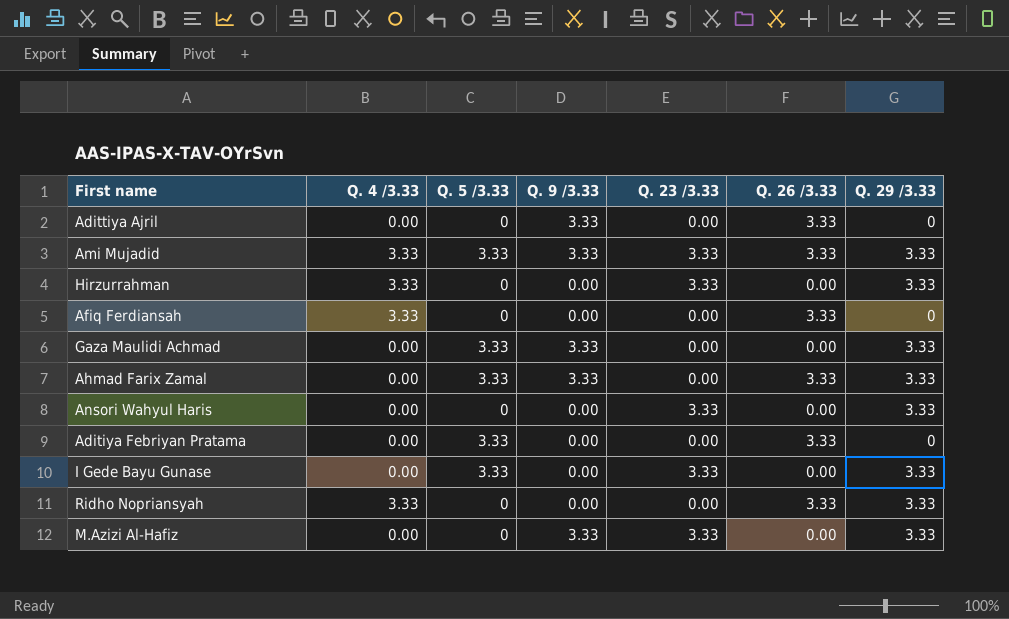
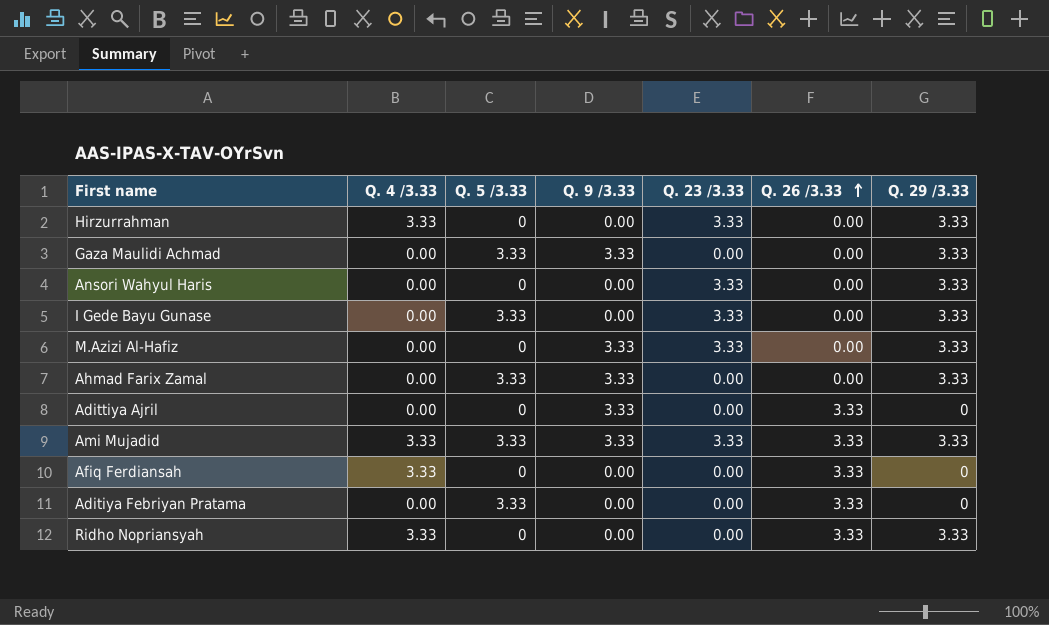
row order: none -> Q. 26 /3.33 ascending
Ahmad Farix Zamal | Q. 26 /3.33: 3.33 -> 0.00

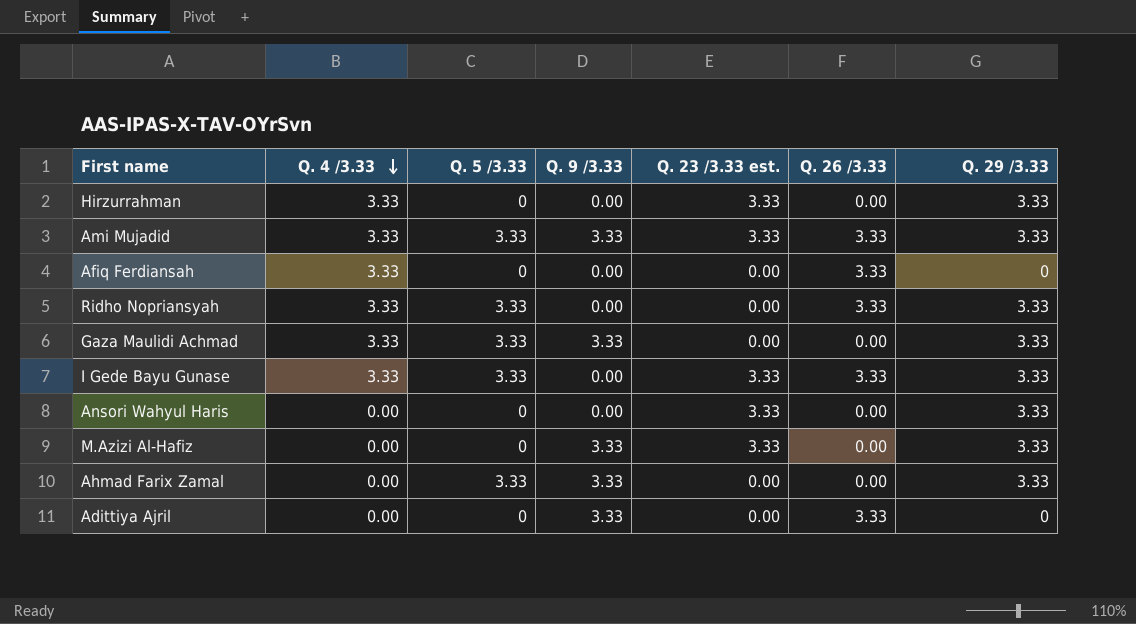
row order: Q. 26 /3.33 ascending -> Q. 4 /3.33 descending
column name: Q. 23 /3.33 -> Q. 23 /3.33 est.
row Aditiya Febriyan Pratama: 0.00 | 3.33 | 0.00 | 0.00 | 3.33 | 0 -> none
Ridho Nopriansyah | Q. 5 /3.33: 0 -> 3.33
Gaza Maulidi Achmad | Q. 4 /3.33: 0.00 -> 3.33
I Gede Bayu Gunase | Q. 4 /3.33: 0.00 -> 3.33
I Gede Bayu Gunase | Q. 26 /3.33: 0.00 -> 3.33

